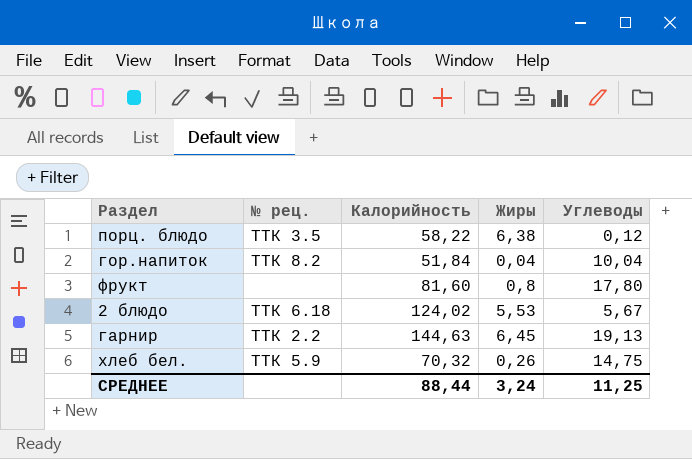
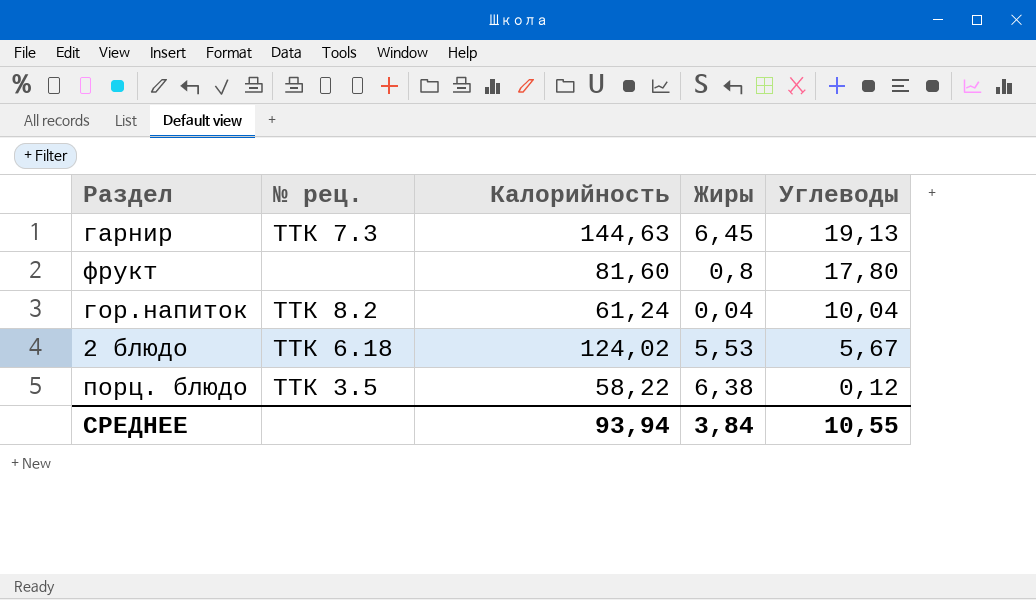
row order: none -> Углеводы descending
row хлеб бел.: ТТК 5.9 | 70,32 | 0,26 | 14,75 -> none
гарнир | № рец.: ТТК 2.2 -> ТТК 7.3
гор.напиток | Калорийность: 51,84 -> 61,24
СРЕДНЕЕ | Калорийность: 88,44 -> 93,94
СРЕДНЕЕ | Жиры: 3,24 -> 3,84
СРЕДНЕЕ | Углеводы: 11,25 -> 10,55

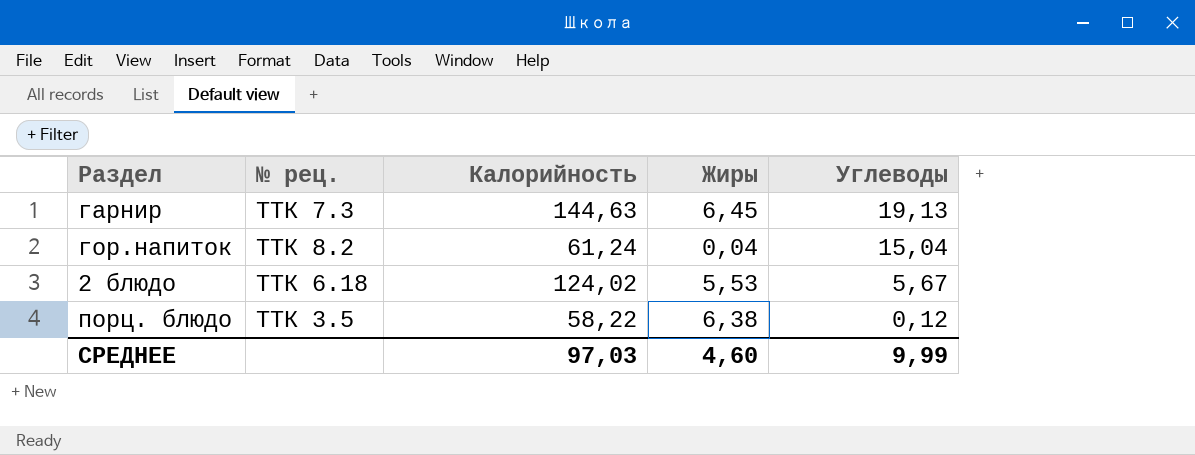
row фрукт: none | 81,60 | 0,8 | 17,80 -> none
гор.напиток | Углеводы: 10,04 -> 15,04
СРЕДНЕЕ | Калорийность: 93,94 -> 97,03
СРЕДНЕЕ | Жиры: 3,84 -> 4,60
СРЕДНЕЕ | Углеводы: 10,55 -> 9,99

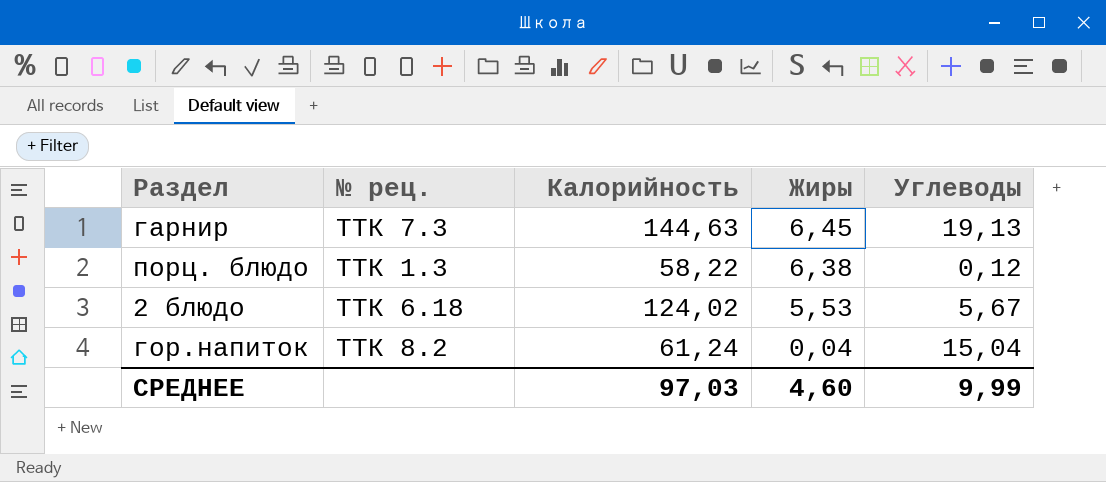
row order: Углеводы descending -> Жиры descending
порц. блюдо | № рец.: ТТК 3.5 -> ТТК 1.3

